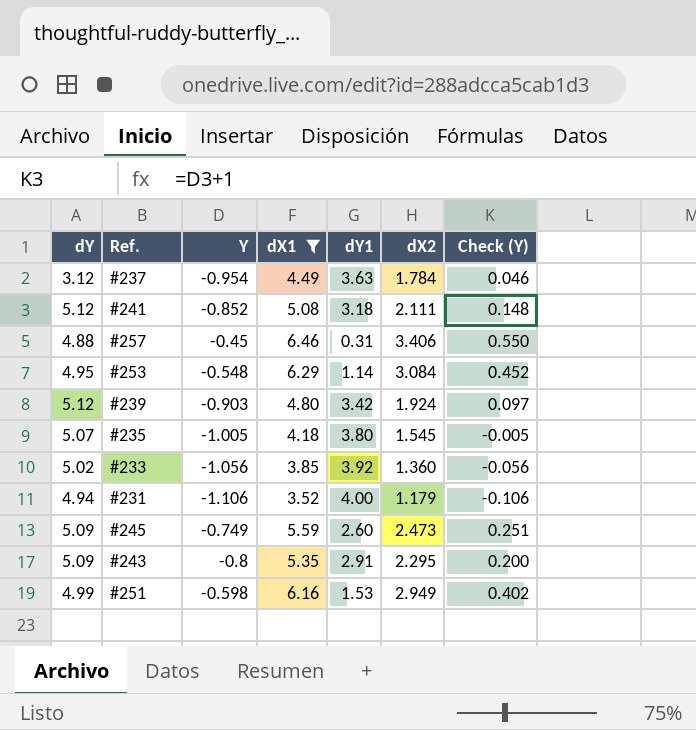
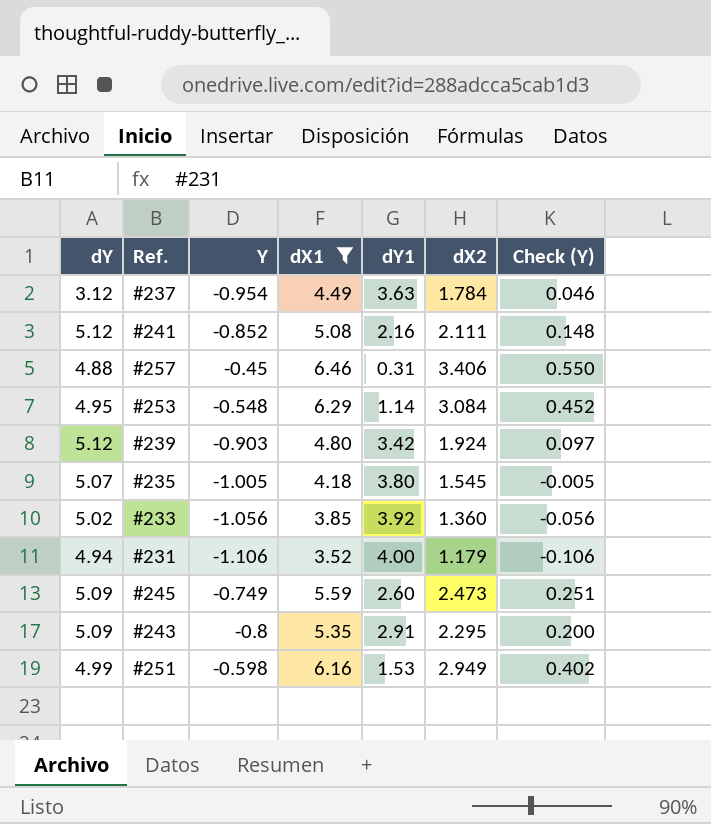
#241 | dY1: 3.18 -> 2.16

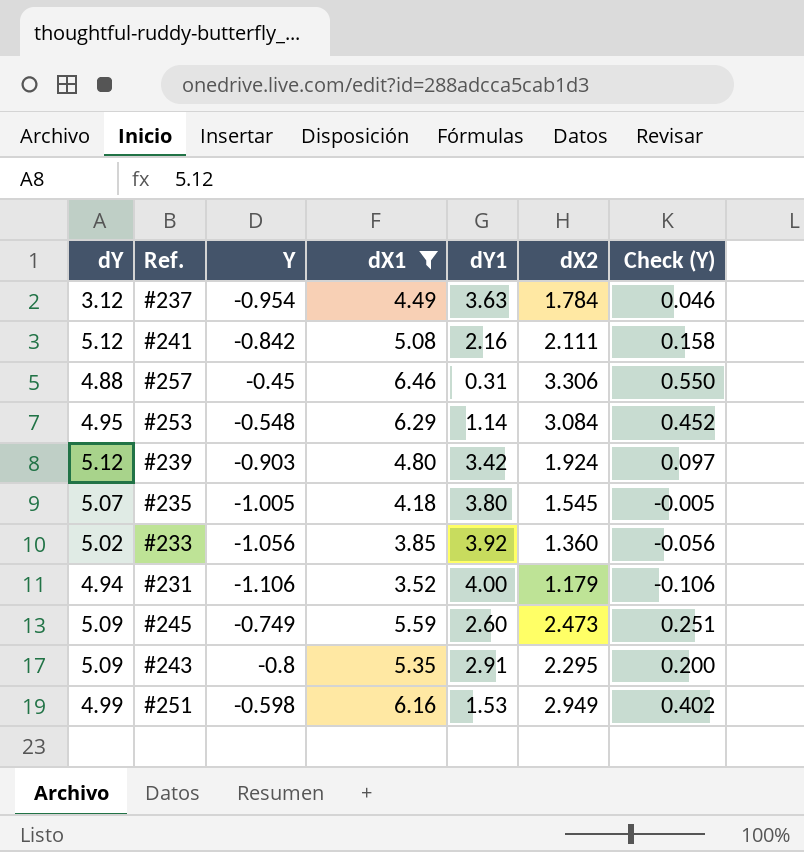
#241 | Y: -0.852 -> -0.842
#241 | Check (Y): 0.148 -> 0.158
#257 | dX2: 3.406 -> 3.306

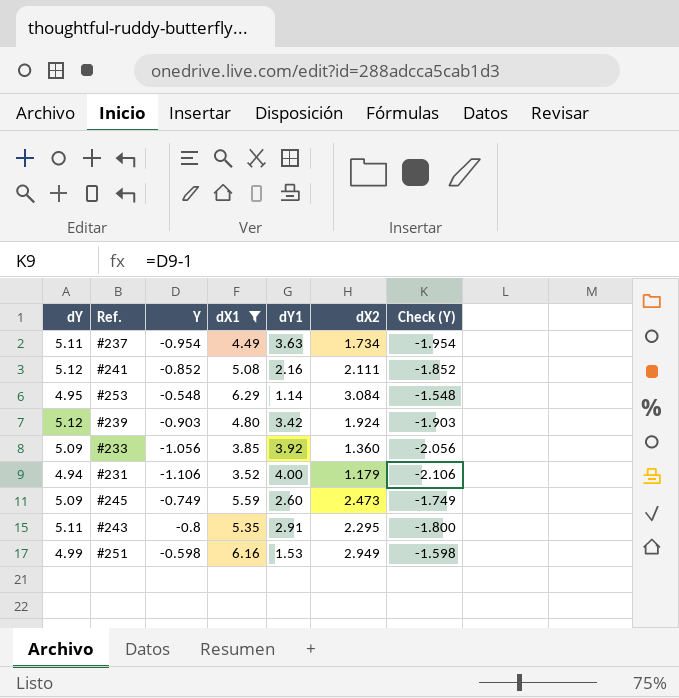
column Check (Y) | formula: [Y] + 1 -> [Y] - 1
row #257: 4.88 | -0.45 | 6.46 | 0.31 | 3.306 | 0.550 -> none
row #235: 5.07 | -1.005 | 4.18 | 3.80 | 1.545 | -0.005 -> none
#237 | dY: 3.12 -> 5.11
#237 | dX2: 1.784 -> 1.734
#241 | Y: -0.842 -> -0.852
#233 | dY: 5.02 -> 5.09
#243 | dY: 5.09 -> 5.11

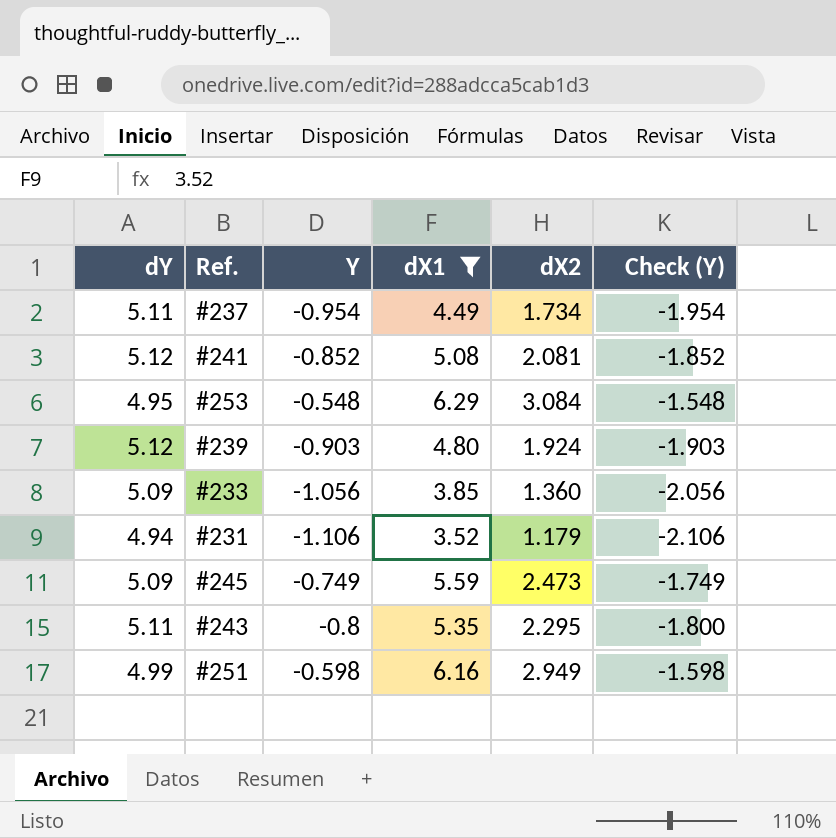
column dY1 | position: 5 -> none
#241 | dX2: 2.111 -> 2.081

